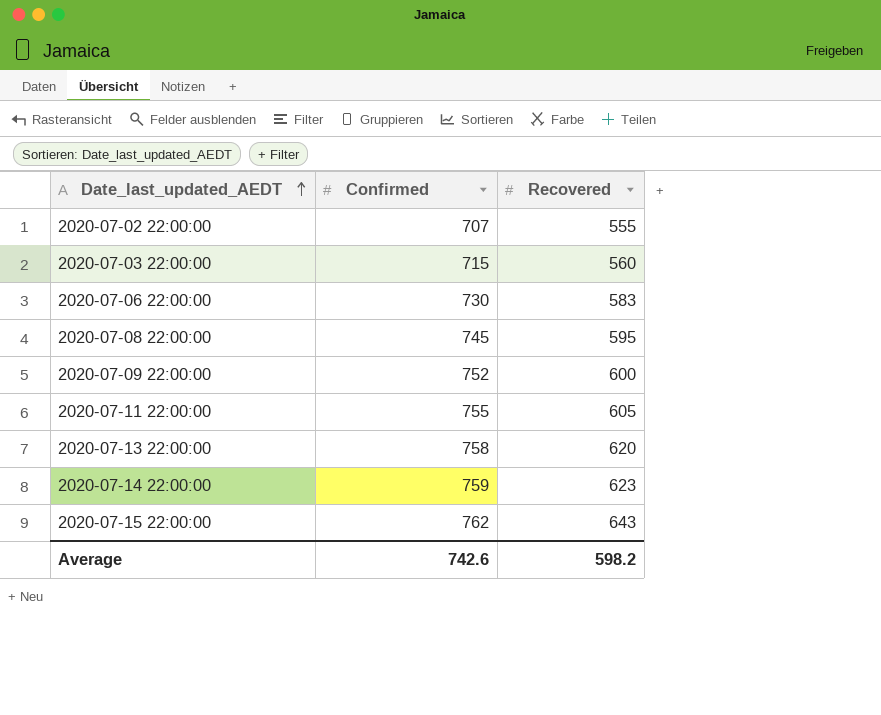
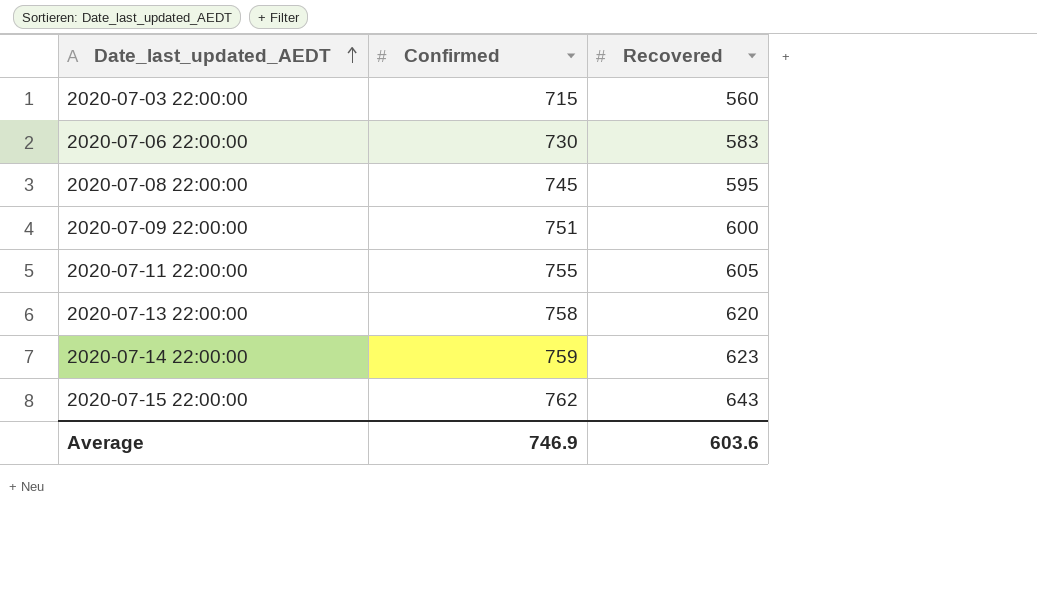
row 2020-07-02 22:00:00: 707 | 555 -> none
2020-07-09 22:00:00 | Confirmed: 752 -> 751
Average | Confirmed: 742.6 -> 746.9
Average | Recovered: 598.2 -> 603.6

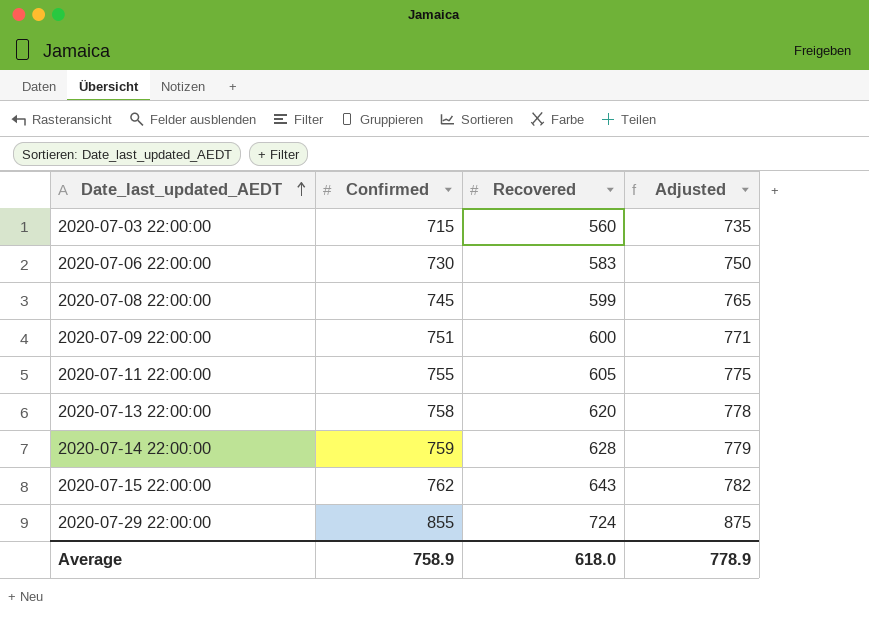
column Adjusted | formula: none -> [Confirmed] + 20
2020-07-08 22:00:00 | Recovered: 595 -> 599
2020-07-14 22:00:00 | Recovered: 623 -> 628
row 2020-07-29 22:00:00: none -> 855 | 724 | 875
Average | Confirmed: 746.9 -> 758.9
Average | Recovered: 603.6 -> 618.0

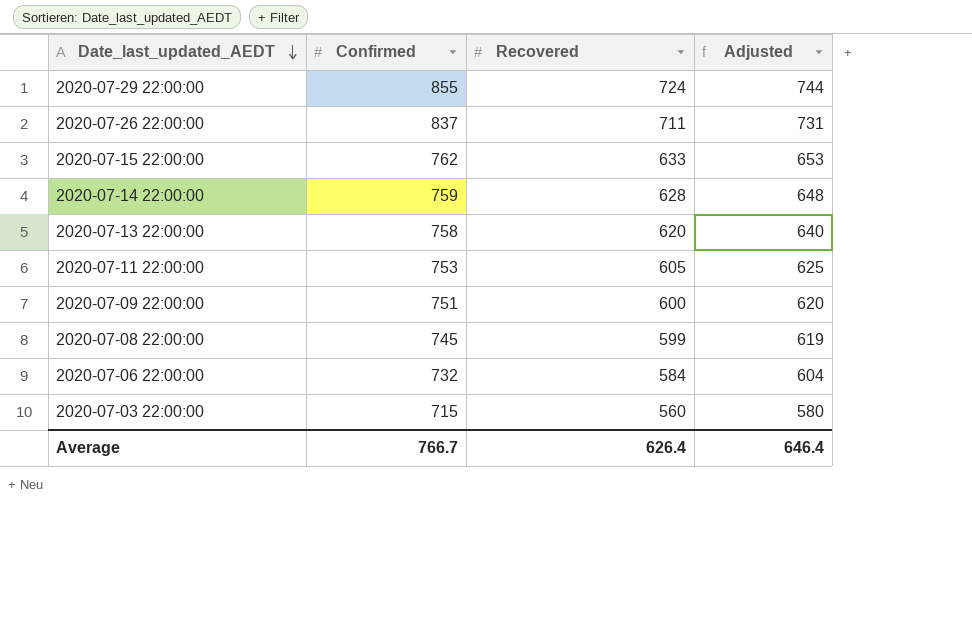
row order: Date_last_updated_AEDT ascending -> Date_last_updated_AEDT descending
column Adjusted | formula: [Confirmed] + 20 -> [Recovered] + 20
row 2020-07-26 22:00:00: none -> 837 | 711 | 731
2020-07-15 22:00:00 | Recovered: 643 -> 633
2020-07-11 22:00:00 | Confirmed: 755 -> 753
2020-07-06 22:00:00 | Confirmed: 730 -> 732
2020-07-06 22:00:00 | Recovered: 583 -> 584
Average | Confirmed: 758.9 -> 766.7
Average | Recovered: 618.0 -> 626.4
Average | Adjusted: 778.9 -> 646.4

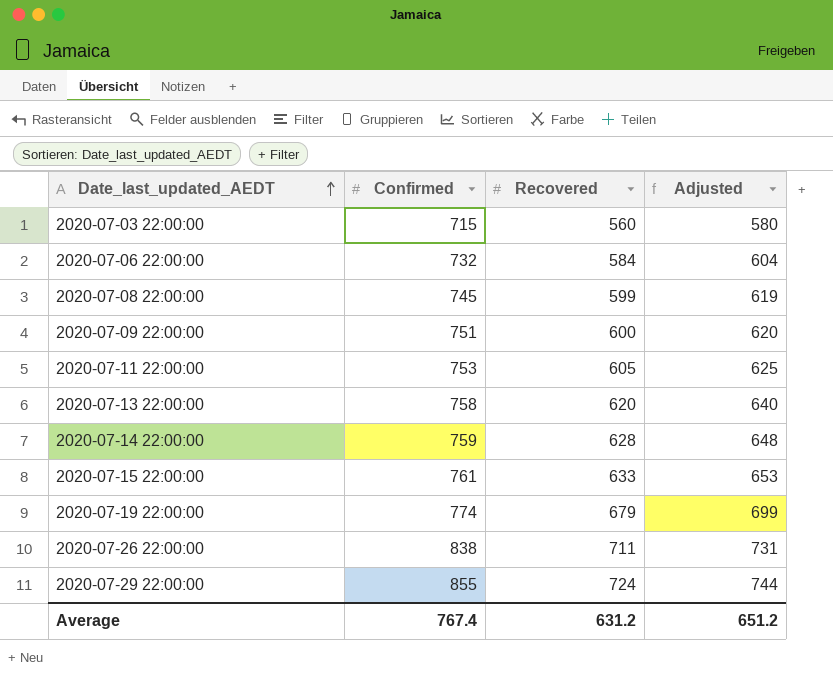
row order: Date_last_updated_AEDT descending -> Date_last_updated_AEDT ascending
2020-07-15 22:00:00 | Confirmed: 762 -> 761
row 2020-07-19 22:00:00: none -> 774 | 679 | 699
2020-07-26 22:00:00 | Confirmed: 837 -> 838
Average | Confirmed: 766.7 -> 767.4
Average | Recovered: 626.4 -> 631.2
Average | Adjusted: 646.4 -> 651.2

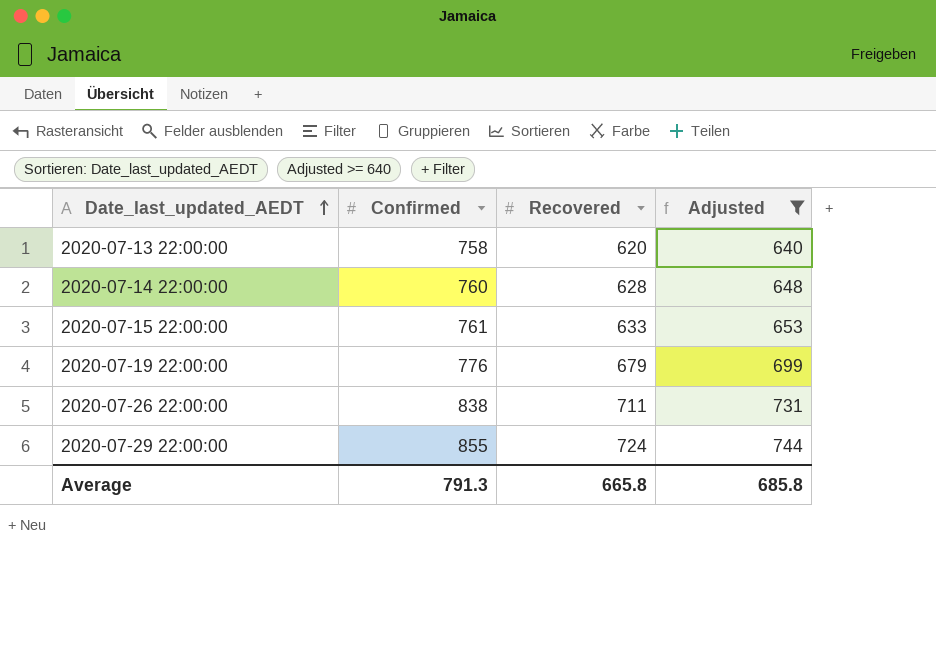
filter: none -> Adjusted >= 640
2020-07-14 22:00:00 | Confirmed: 759 -> 760
2020-07-19 22:00:00 | Confirmed: 774 -> 776
Average | Confirmed: 767.4 -> 791.3
Average | Recovered: 631.2 -> 665.8
Average | Adjusted: 651.2 -> 685.8

